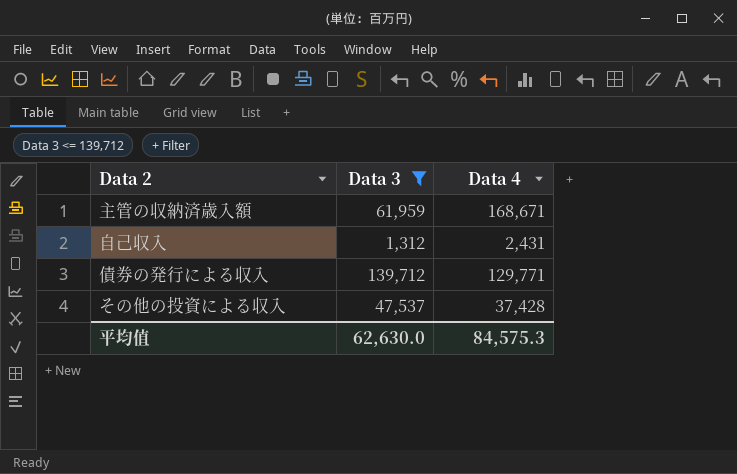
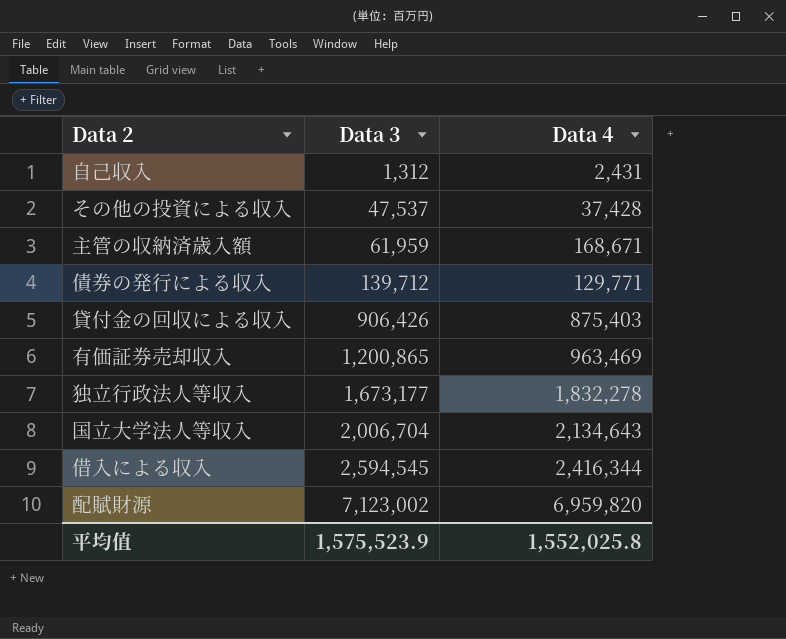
filter: Data 3 <= 139,712 -> none
row order: none -> Data 3 ascending
平均值 | Data 3: 62,630.0 -> 1,575,523.9
平均值 | Data 4: 84,575.3 -> 1,552,025.8

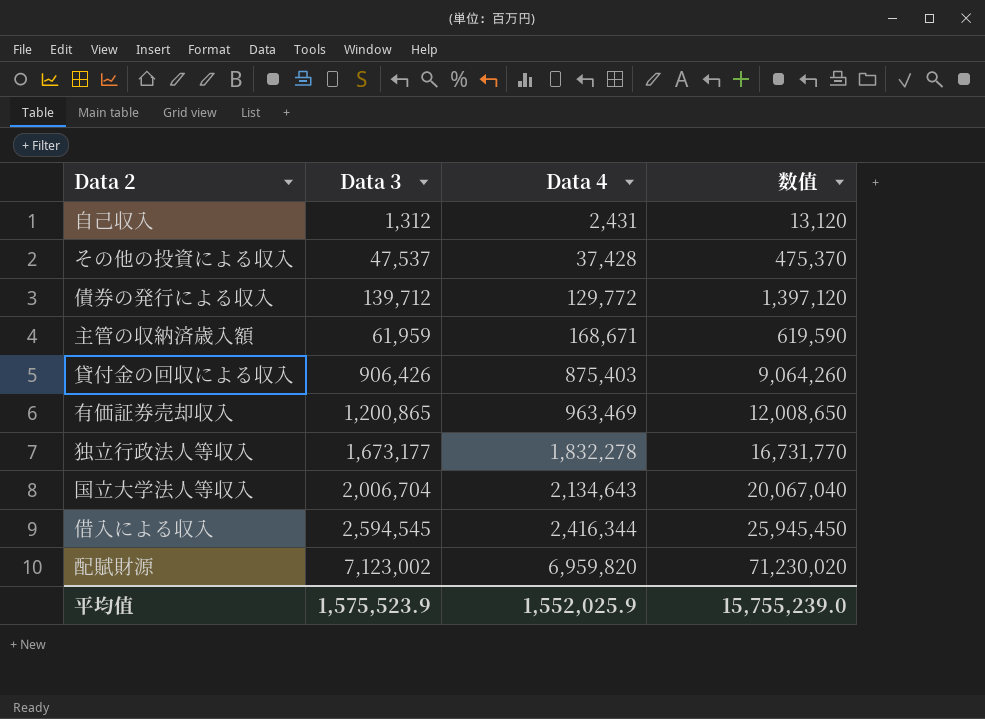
row order: Data 3 ascending -> Data 4 ascending
column 数值 | formula: none -> [Data 3] * 10
債券の発行による収入 | Data 4: 129,771 -> 129,772
平均值 | Data 4: 1,552,025.8 -> 1,552,025.9

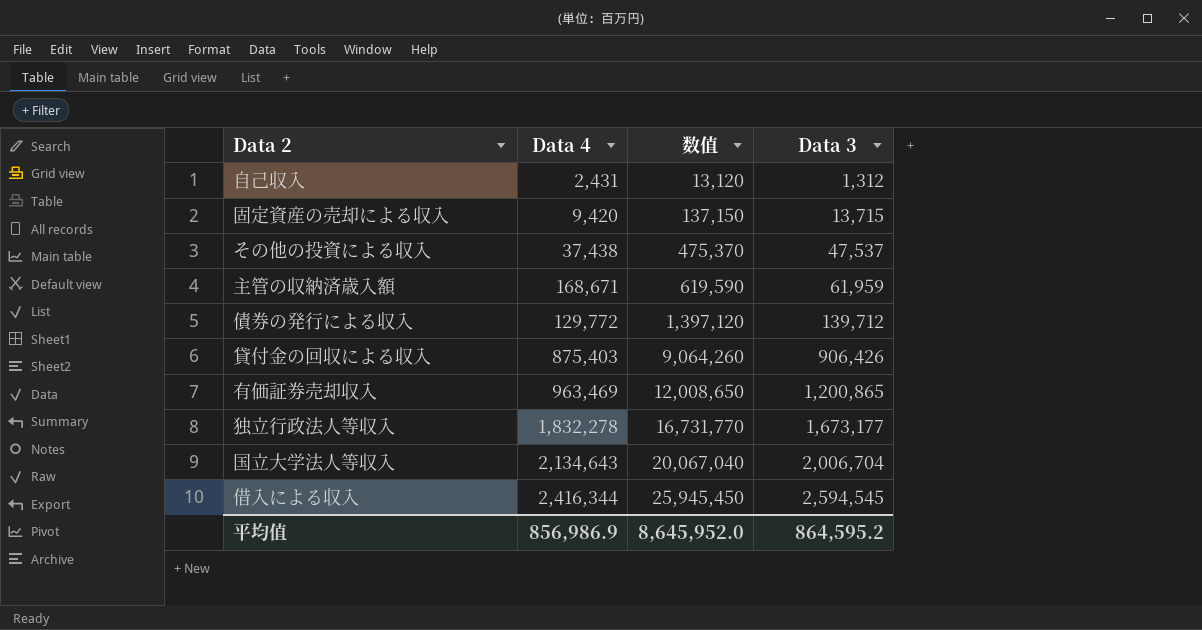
row order: Data 4 ascending -> 数值 ascending
column Data 3 | position: 2 -> 4
row 配賦財源: 7,123,002 | 6,959,820 | 71,230,020 -> none
row 固定資産の売却による収入: none -> 9,420 | 137,150 | 13,715
その他の投資による収入 | Data 4: 37,428 -> 37,438
平均值 | Data 4: 1,552,025.9 -> 856,986.9
平均值 | 数值: 15,755,239.0 -> 8,645,952.0
平均值 | Data 3: 1,575,523.9 -> 864,595.2

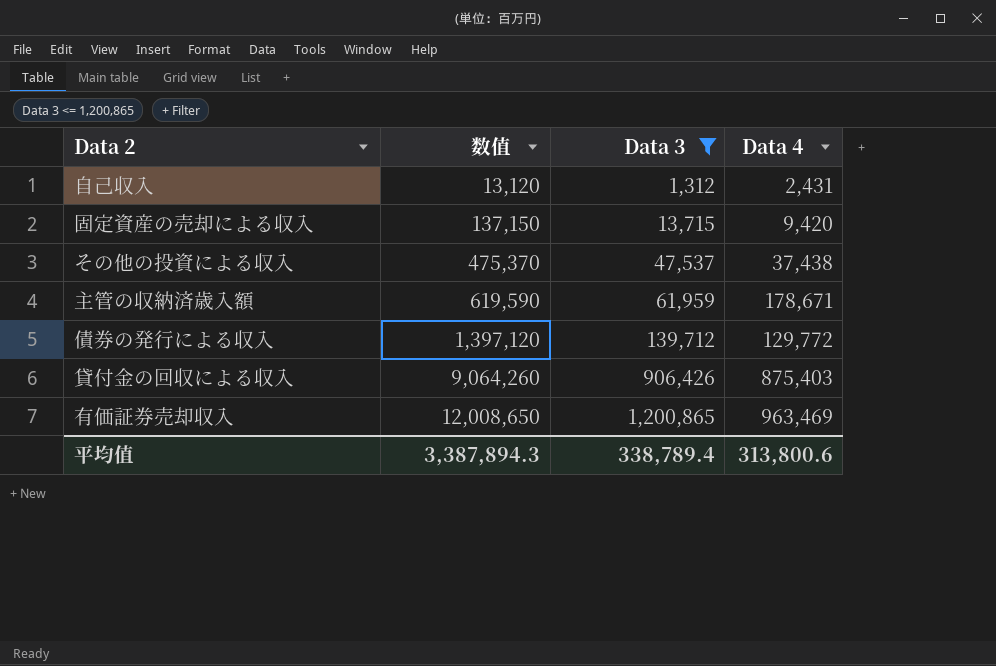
filter: none -> Data 3 <= 1,200,865
column Data 4 | position: 2 -> 4
主管の収納済歳入額 | Data 4: 168,671 -> 178,671
平均值 | 数值: 8,645,952.0 -> 3,387,894.3
平均值 | Data 3: 864,595.2 -> 338,789.4
平均值 | Data 4: 856,986.9 -> 313,800.6

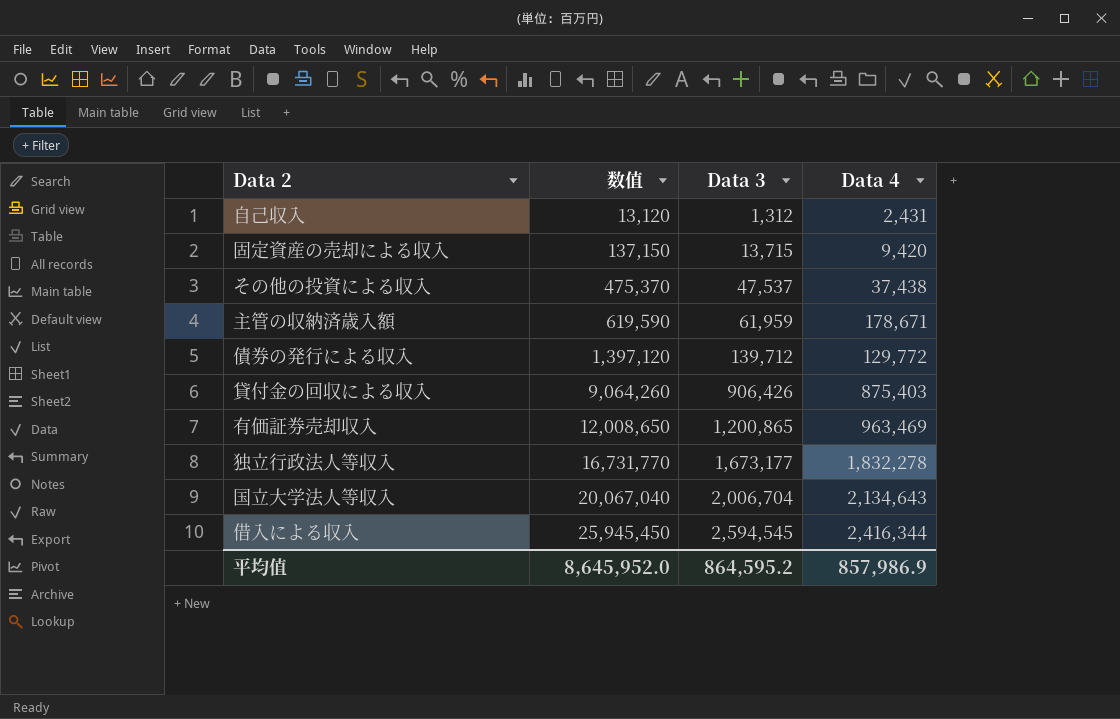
filter: Data 3 <= 1,200,865 -> none
平均值 | 数值: 3,387,894.3 -> 8,645,952.0
平均值 | Data 3: 338,789.4 -> 864,595.2
平均值 | Data 4: 313,800.6 -> 857,986.9

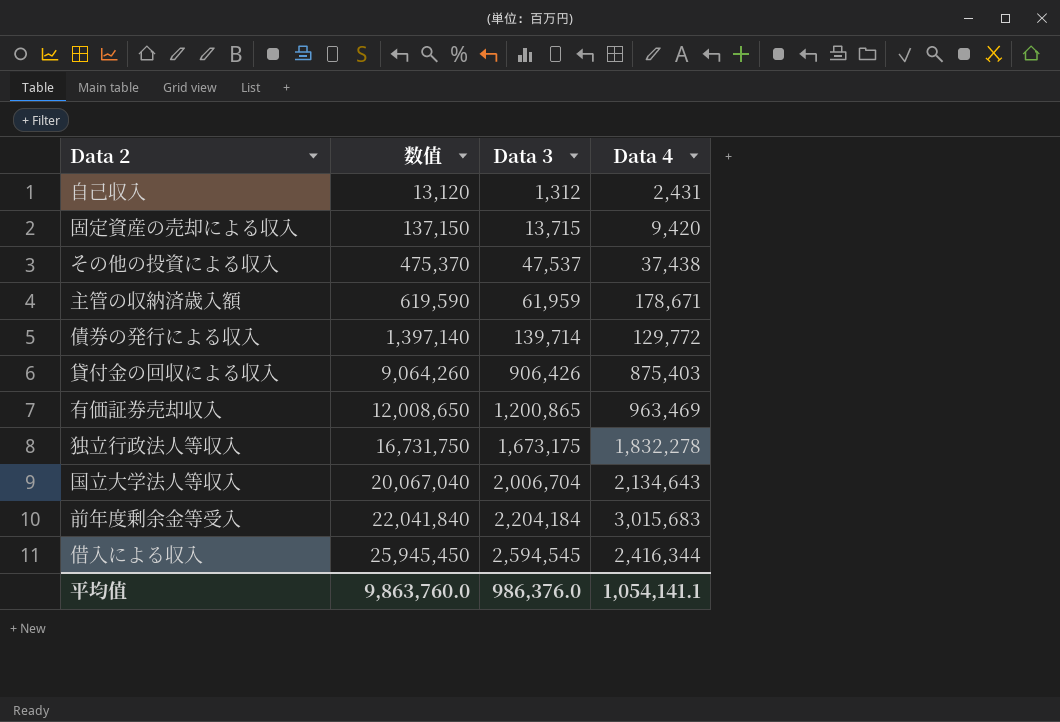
債券の発行による収入 | 数值: 1,397,120 -> 1,397,140
債券の発行による収入 | Data 3: 139,712 -> 139,714
独立行政法人等収入 | 数值: 16,731,770 -> 16,731,750
独立行政法人等収入 | Data 3: 1,673,177 -> 1,673,175
row 前年度剰余金等受入: none -> 22,041,840 | 2,204,184 | 3,015,683
平均值 | 数值: 8,645,952.0 -> 9,863,760.0
平均值 | Data 3: 864,595.2 -> 986,376.0
平均值 | Data 4: 857,986.9 -> 1,054,141.1

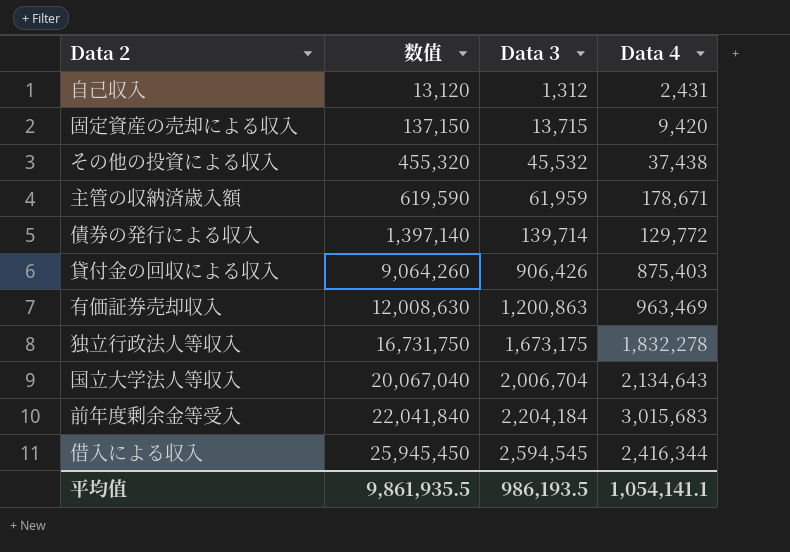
その他の投資による収入 | 数值: 475,370 -> 455,320
その他の投資による収入 | Data 3: 47,537 -> 45,532
有価証券売却収入 | 数值: 12,008,650 -> 12,008,630
有価証券売却収入 | Data 3: 1,200,865 -> 1,200,863
平均值 | 数值: 9,863,760.0 -> 9,861,935.5
平均值 | Data 3: 986,376.0 -> 986,193.5

